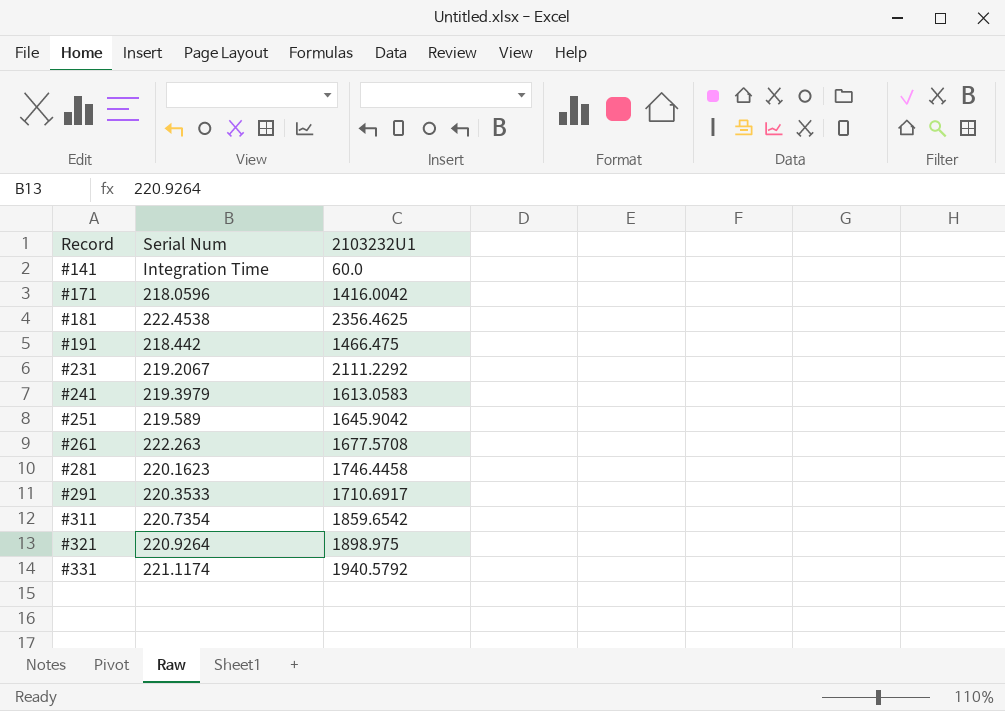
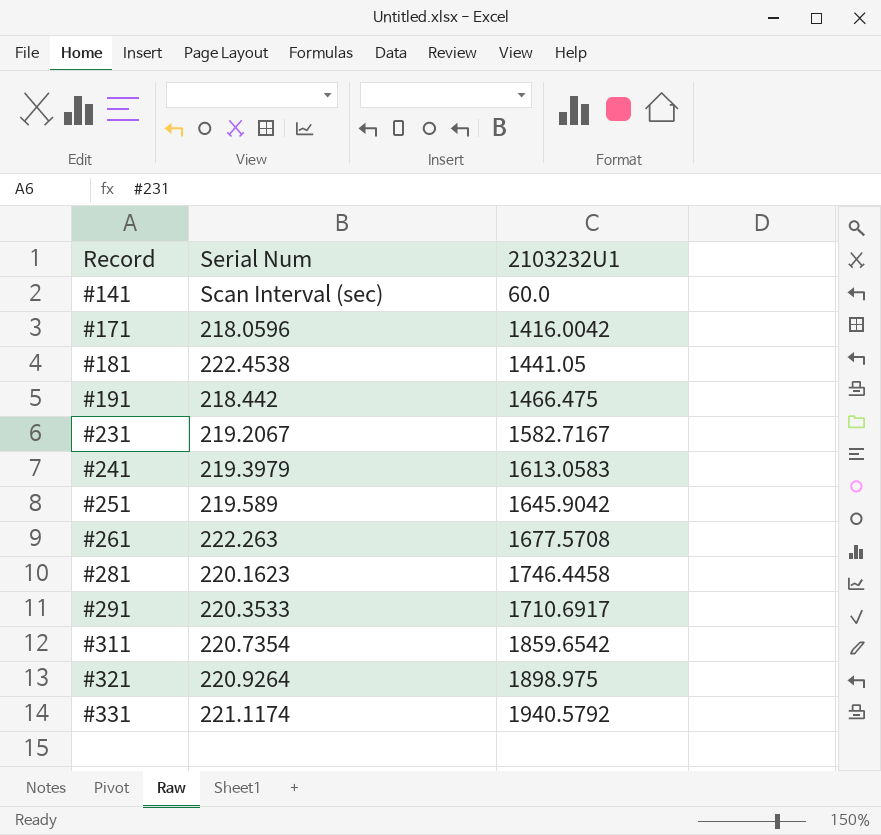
#141 | Serial Num: Integration Time -> Scan Interval (sec)
#181 | 2103232U1: 2356.4625 -> 1441.05
#231 | 2103232U1: 2111.2292 -> 1582.7167

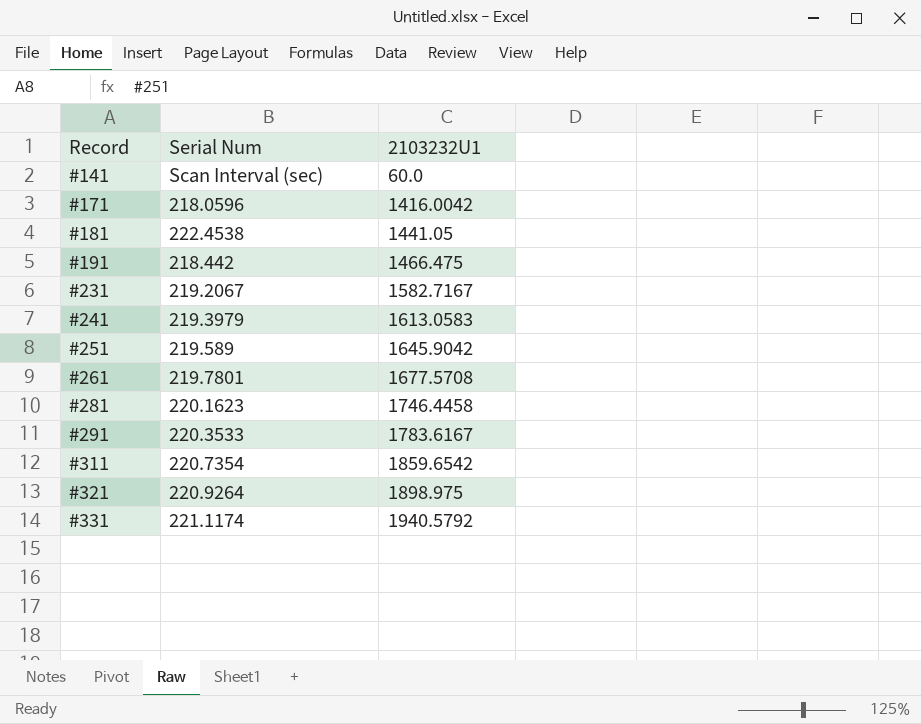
#261 | Serial Num: 222.263 -> 219.7801
#291 | 2103232U1: 1710.6917 -> 1783.6167

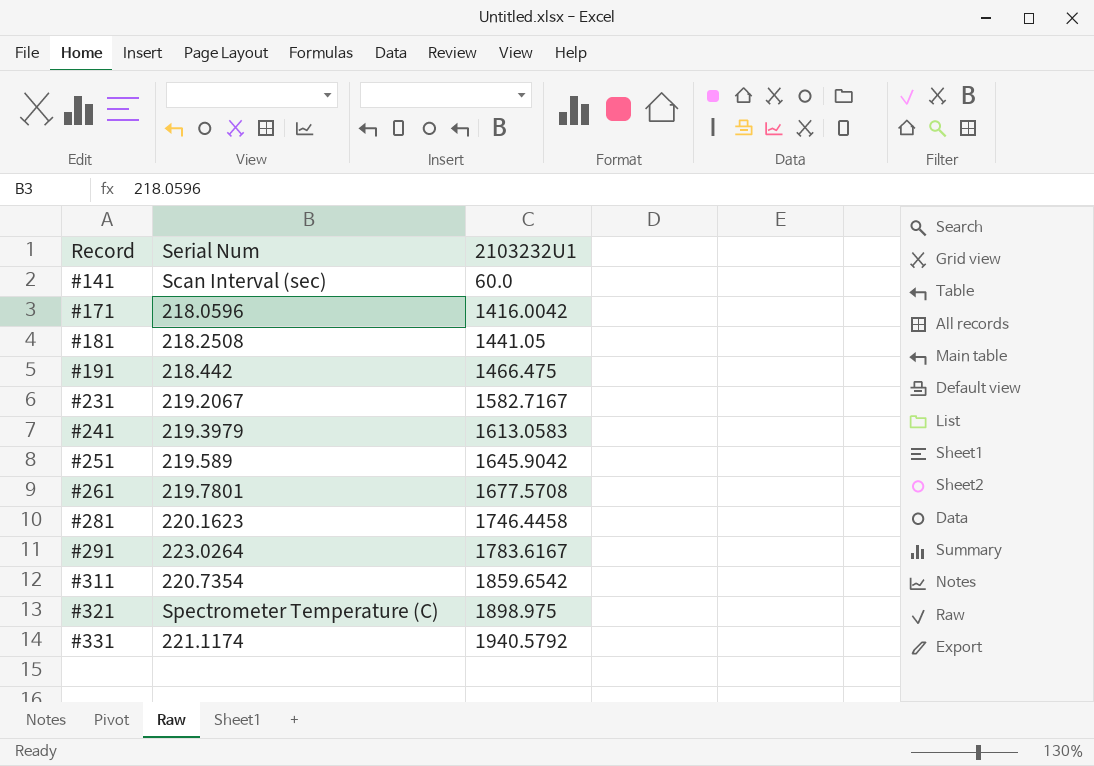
#181 | Serial Num: 222.4538 -> 218.2508
#291 | Serial Num: 220.3533 -> 223.0264
#321 | Serial Num: 220.9264 -> Spectrometer Temperature (C)

